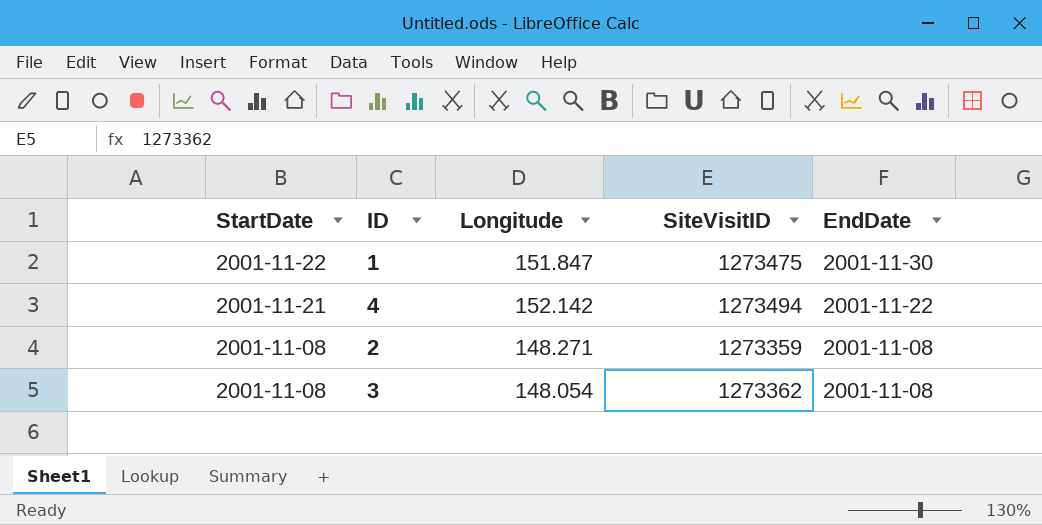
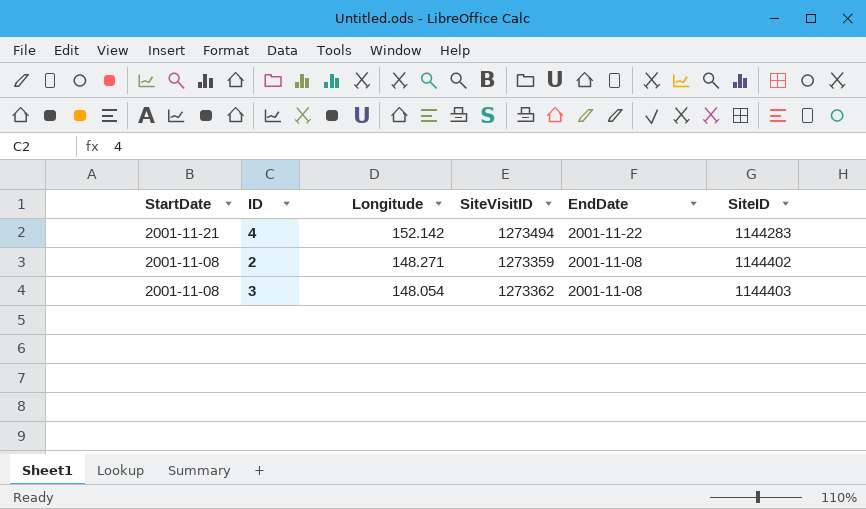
column SiteID | position: none -> 6
row 1: 2001-11-22 | 151.847 | 1273475 | 2001-11-30 -> none

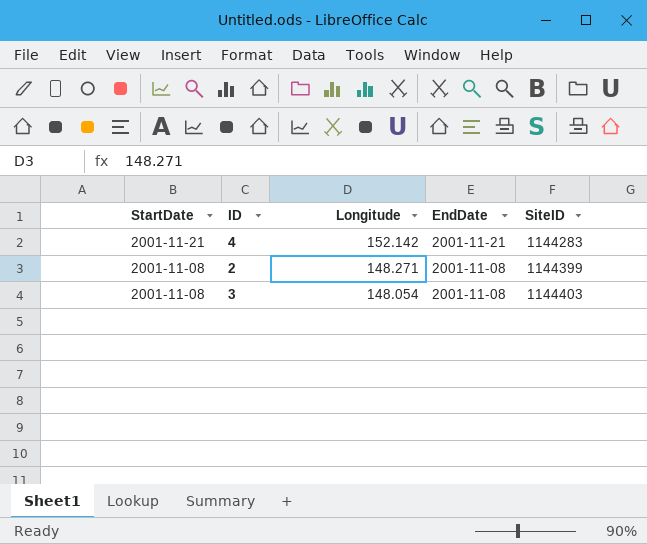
column SiteVisitID | position: 4 -> none
4 | EndDate: 2001-11-22 -> 2001-11-21
2 | SiteID: 1144402 -> 1144399

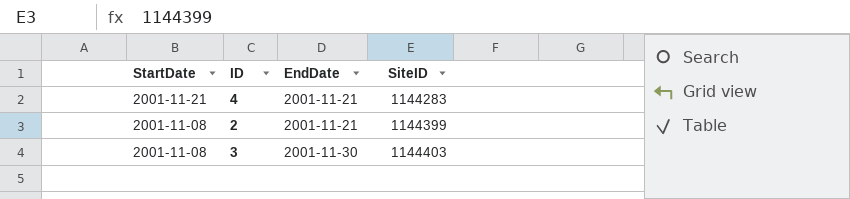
column Longitude | position: 3 -> none
2 | EndDate: 2001-11-08 -> 2001-11-21
3 | EndDate: 2001-11-08 -> 2001-11-30

